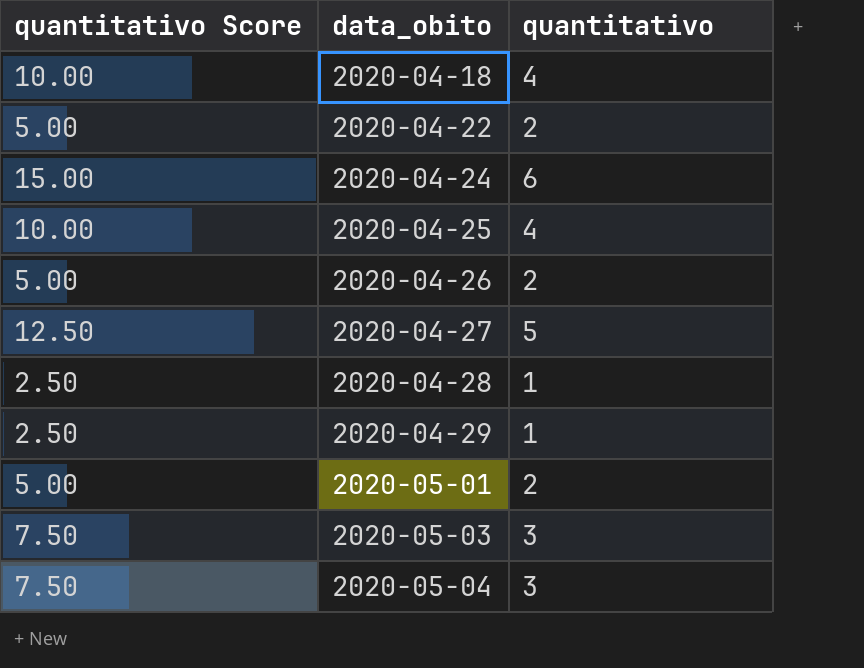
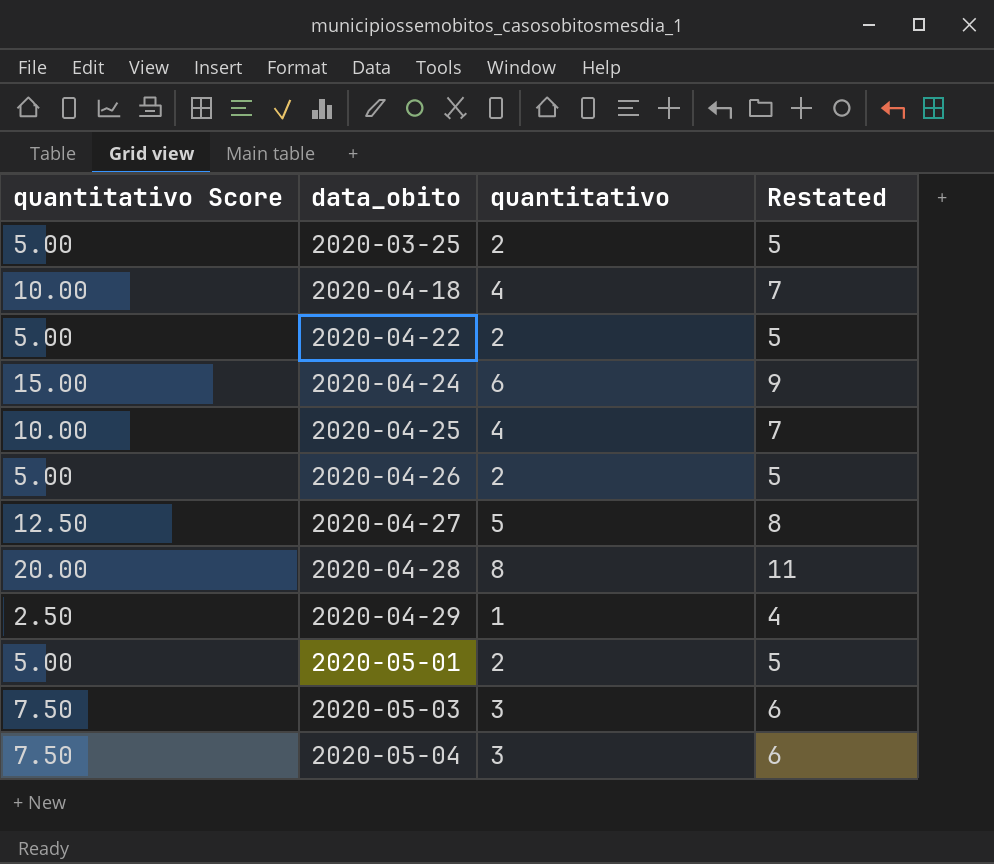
column Restated | formula: none -> [quantitativo] + 3
row 2020-03-25: none -> 5.00 | 2 | 5
2020-04-28 | quantitativo Score: 2.50 -> 20.00
2020-04-28 | quantitativo: 1 -> 8

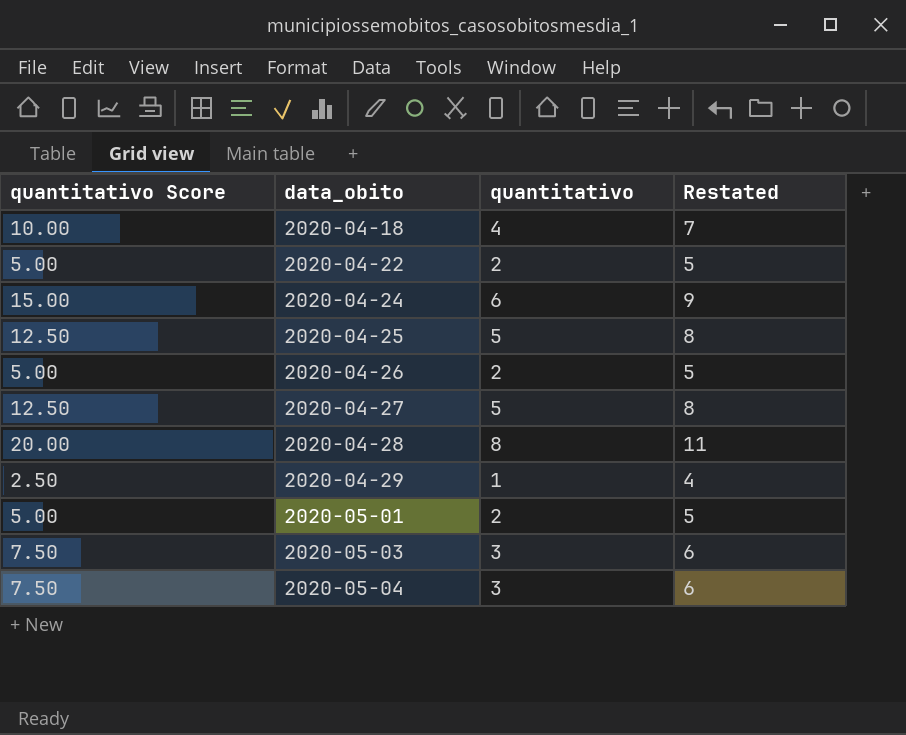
row 2020-03-25: 5.00 | 2 | 5 -> none
2020-04-25 | quantitativo Score: 10.00 -> 12.50
2020-04-25 | quantitativo: 4 -> 5
2020-04-25 | Restated: 7 -> 8

